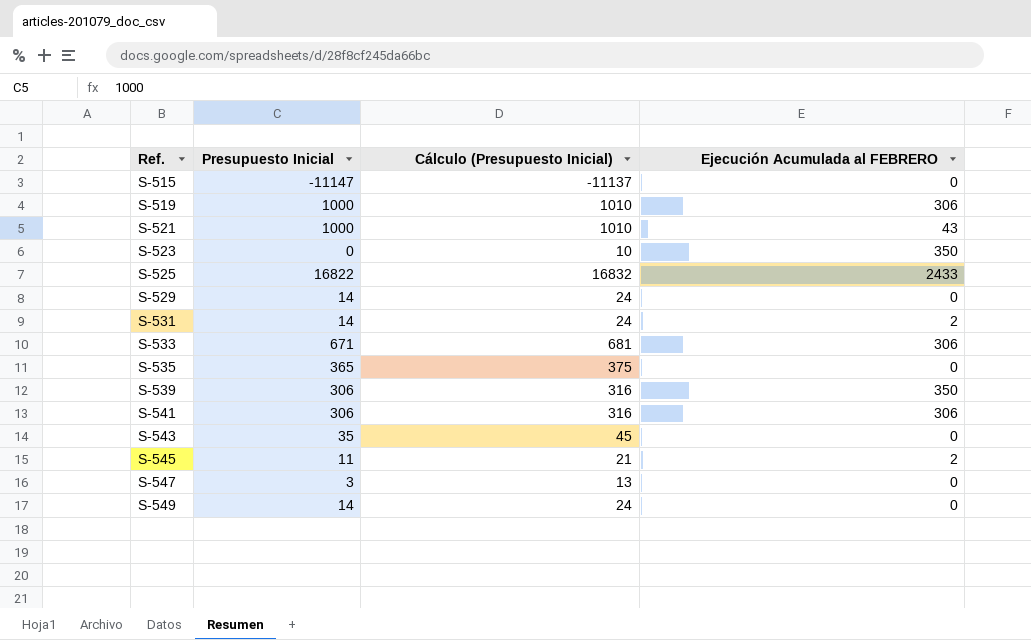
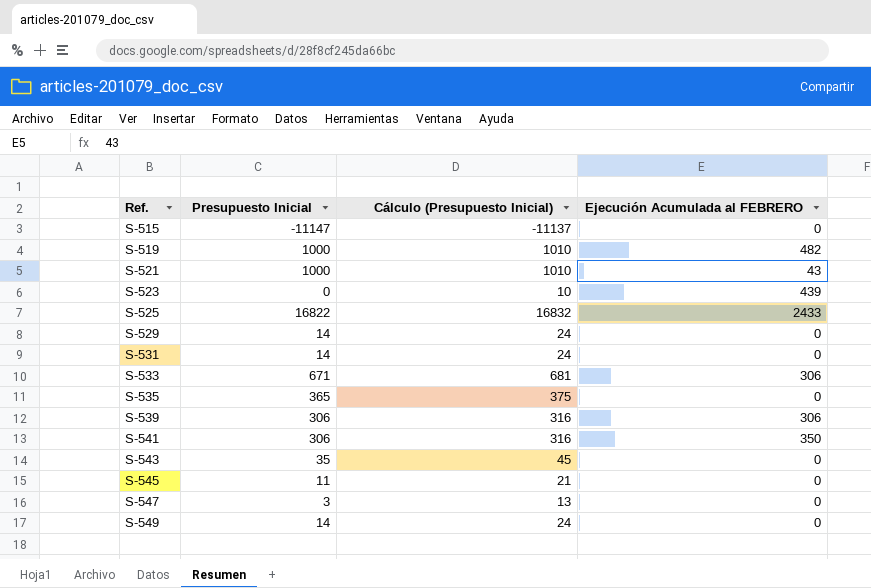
S-519 | Ejecución Acumulada al FEBRERO: 306 -> 482
S-523 | Ejecución Acumulada al FEBRERO: 350 -> 439
S-531 | Ejecución Acumulada al FEBRERO: 2 -> 0
S-539 | Ejecución Acumulada al FEBRERO: 350 -> 306
S-541 | Ejecución Acumulada al FEBRERO: 306 -> 350
S-545 | Ejecución Acumulada al FEBRERO: 2 -> 0

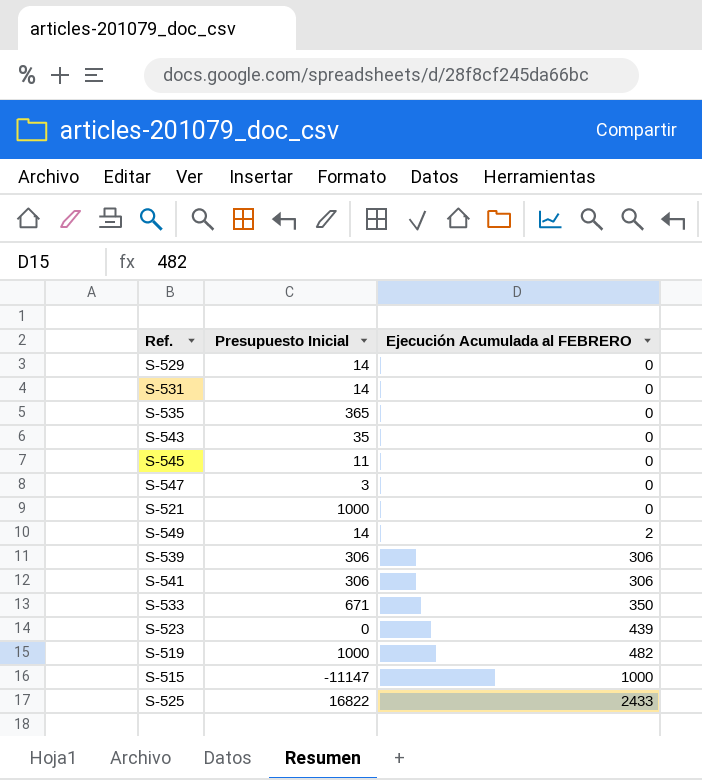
row order: Ref. ascending -> Ejecución Acumulada al FEBRERO ascending
column Cálculo (Presupuesto Inicial) | formula: [Presupuesto Inicial] + 10 -> none
S-521 | Ejecución Acumulada al FEBRERO: 43 -> 0
S-549 | Ejecución Acumulada al FEBRERO: 0 -> 2
S-541 | Ejecución Acumulada al FEBRERO: 350 -> 306
S-533 | Ejecución Acumulada al FEBRERO: 306 -> 350
S-515 | Ejecución Acumulada al FEBRERO: 0 -> 1000

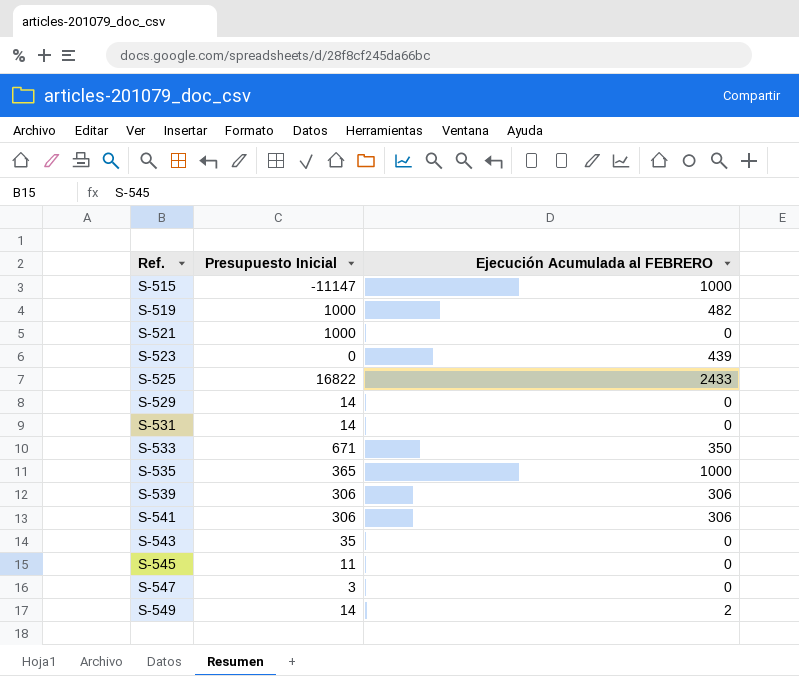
row order: Ejecución Acumulada al FEBRERO ascending -> Ref. ascending
S-535 | Ejecución Acumulada al FEBRERO: 0 -> 1000

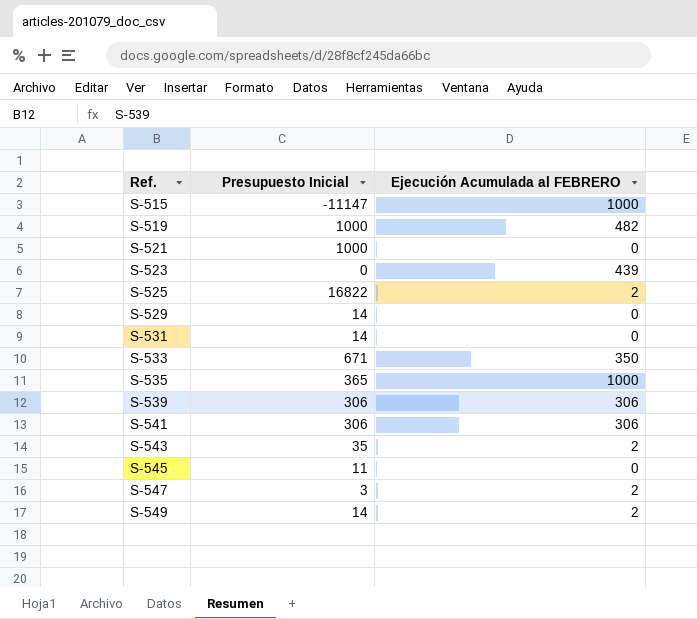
S-525 | Ejecución Acumulada al FEBRERO: 2433 -> 2
S-543 | Ejecución Acumulada al FEBRERO: 0 -> 2
S-547 | Ejecución Acumulada al FEBRERO: 0 -> 2

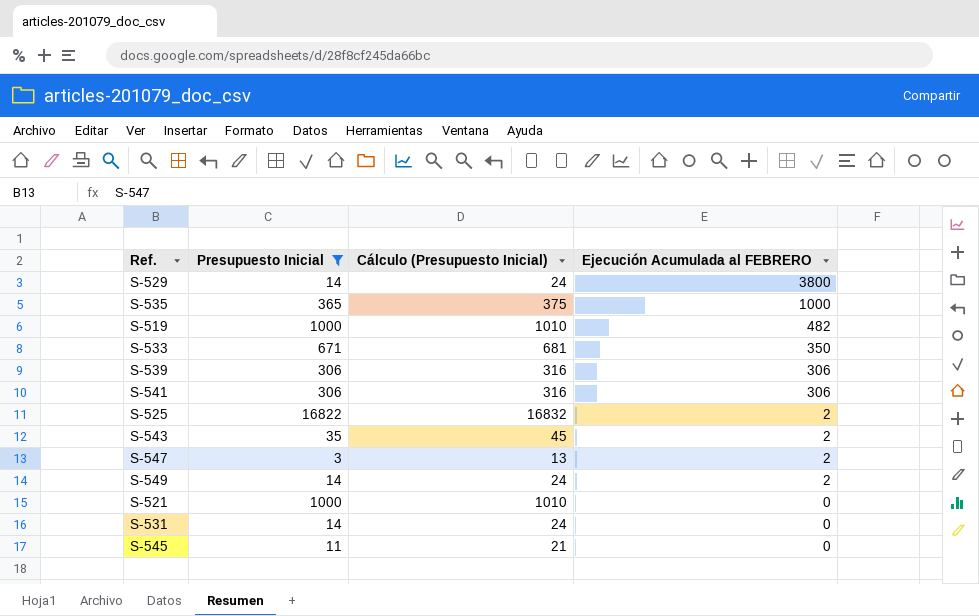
filter: none -> Presupuesto Inicial >= 3
row order: Ref. ascending -> Ejecución Acumulada al FEBRERO descending
column Cálculo (Presupuesto Inicial) | formula: none -> [Presupuesto Inicial] + 10
S-529 | Ejecución Acumulada al FEBRERO: 0 -> 3800

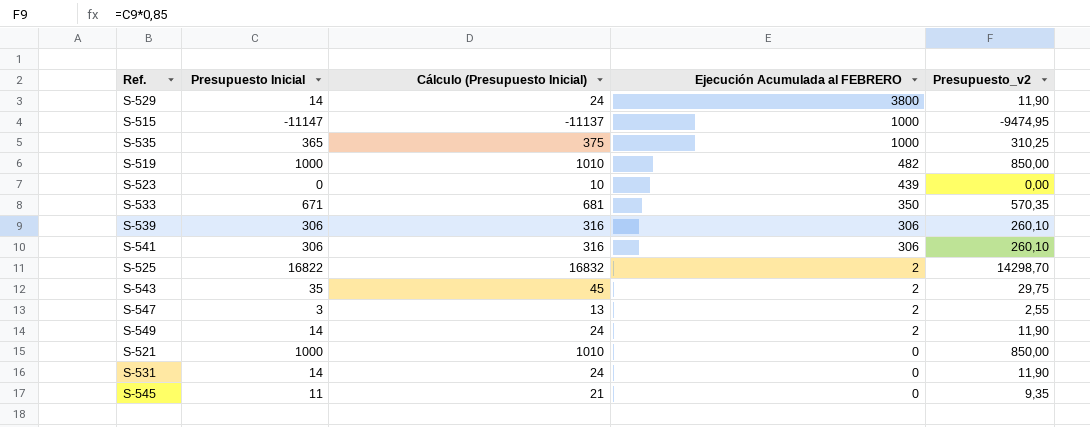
filter: Presupuesto Inicial >= 3 -> none
column Presupuesto_v2 | formula: none -> [Presupuesto Inicial] * 0,85

